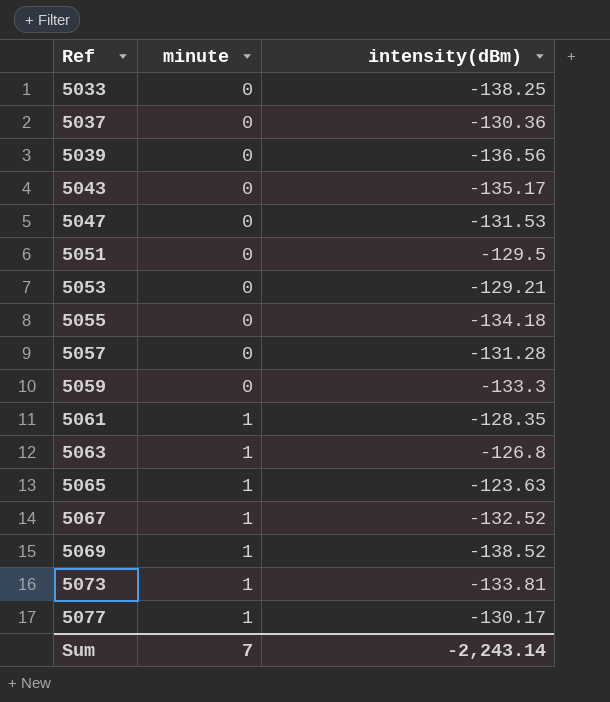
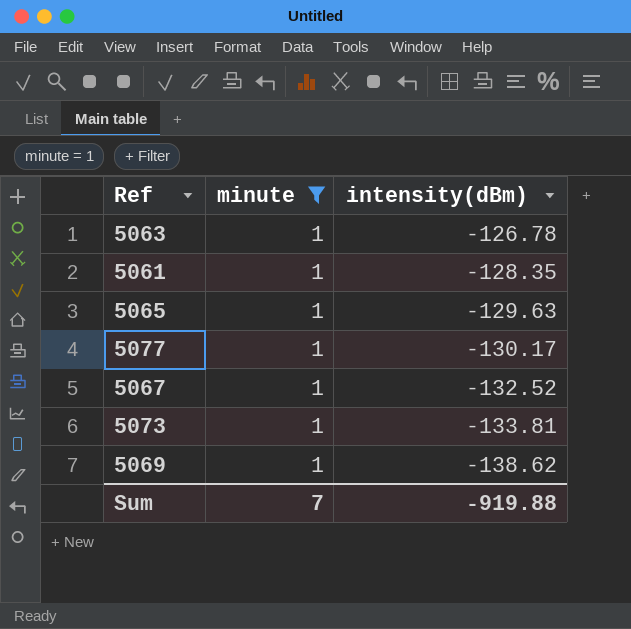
filter: none -> minute = 1
row order: Ref ascending -> intensity(dBm) descending
5063 | intensity(dBm): -126.8 -> -126.78
5065 | intensity(dBm): -123.63 -> -129.63
5069 | intensity(dBm): -138.52 -> -138.62
Sum | intensity(dBm): -2,243.14 -> -919.88

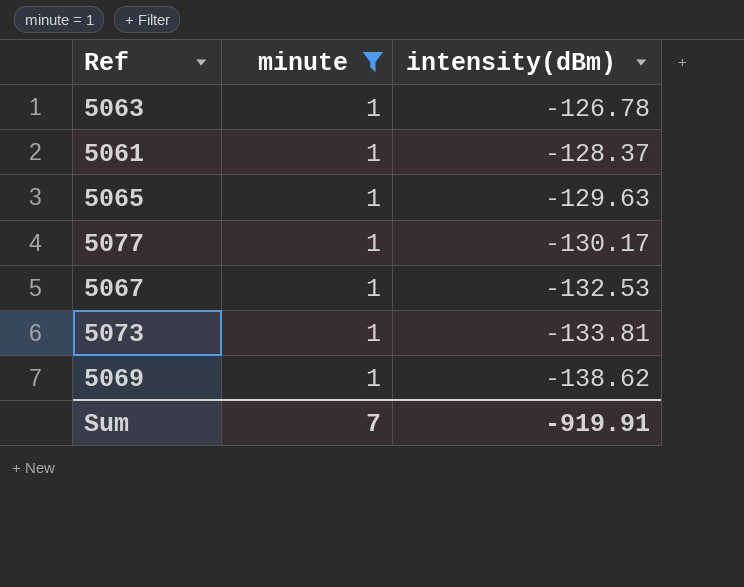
5061 | intensity(dBm): -128.35 -> -128.37
5067 | intensity(dBm): -132.52 -> -132.53
Sum | intensity(dBm): -919.88 -> -919.91

